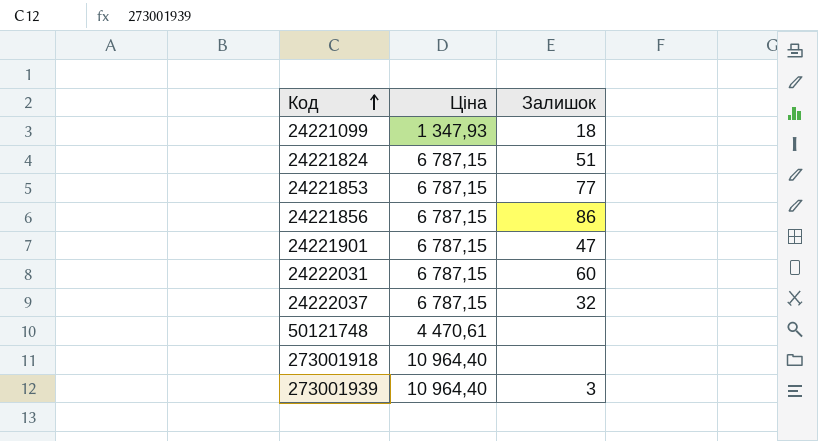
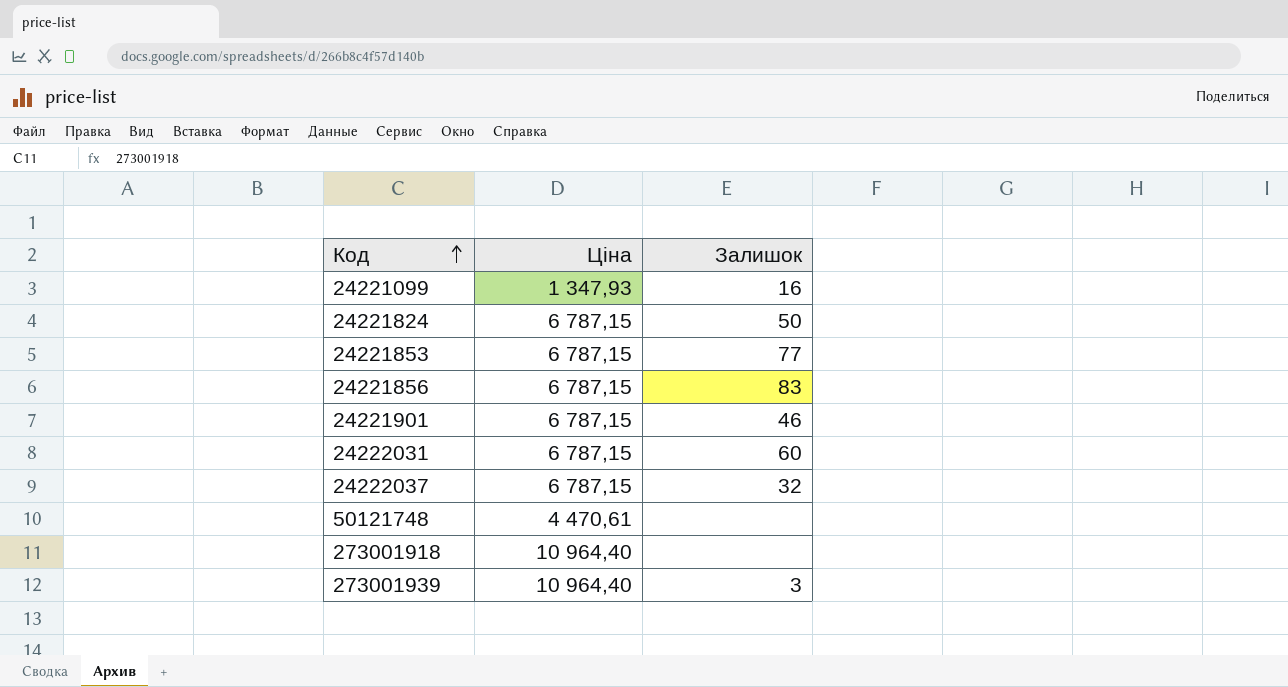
24221099 | Залишок: 18 -> 16
24221824 | Залишок: 51 -> 50
24221856 | Залишок: 86 -> 83
24221901 | Залишок: 47 -> 46

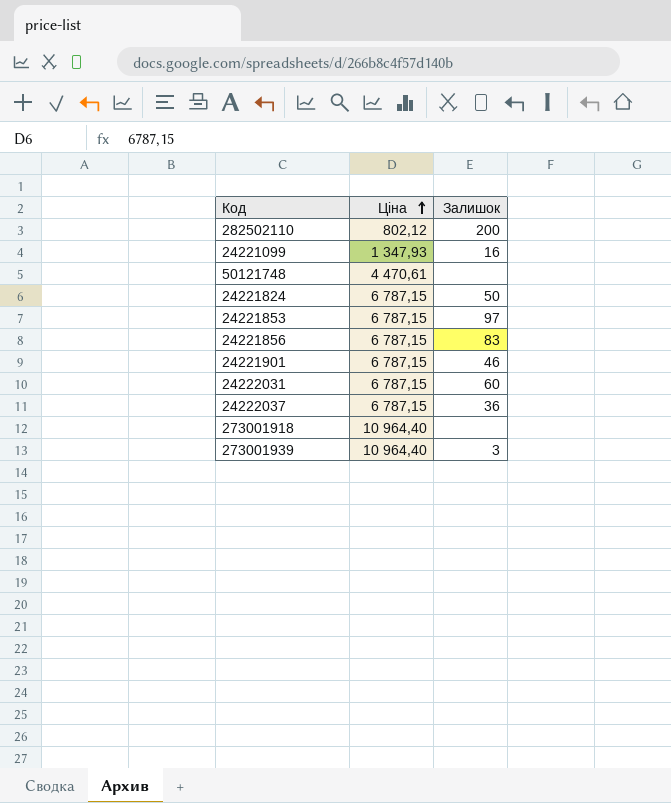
row order: Код ascending -> Ціна ascending
row 282502110: none -> 802,12 | 200
24221853 | Залишок: 77 -> 97
24222037 | Залишок: 32 -> 36

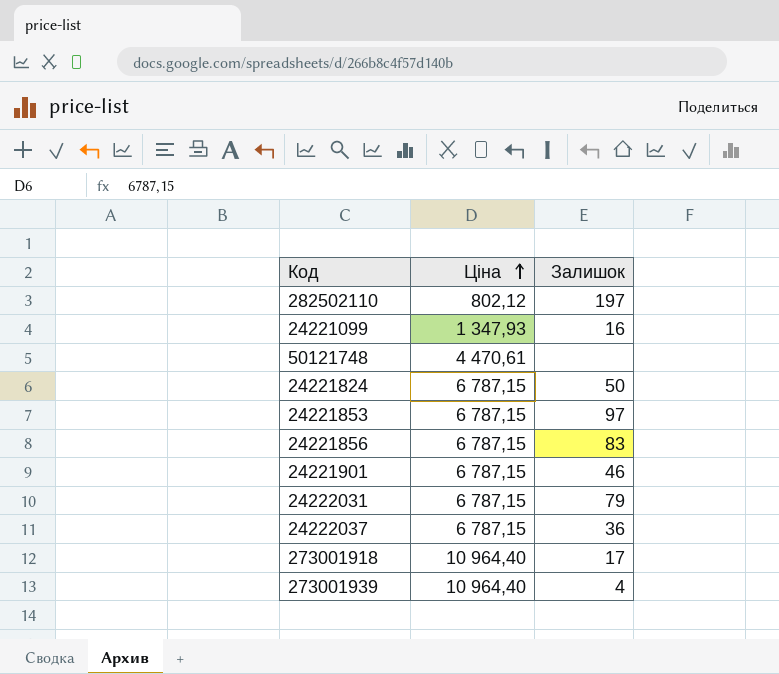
282502110 | Залишок: 200 -> 197
24222031 | Залишок: 60 -> 79
273001918 | Залишок: none -> 17
273001939 | Залишок: 3 -> 4

